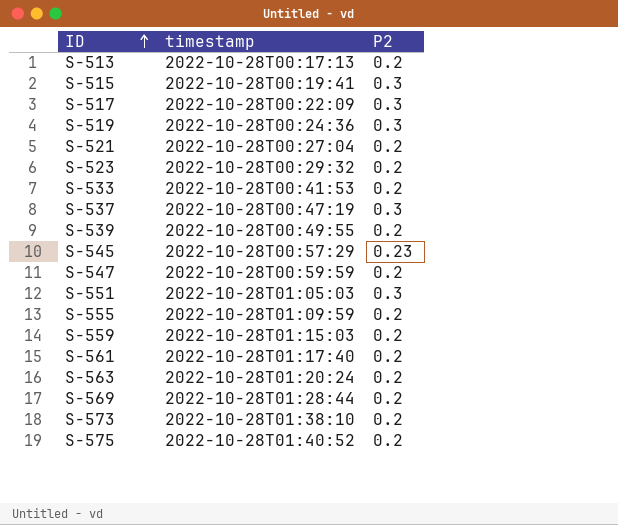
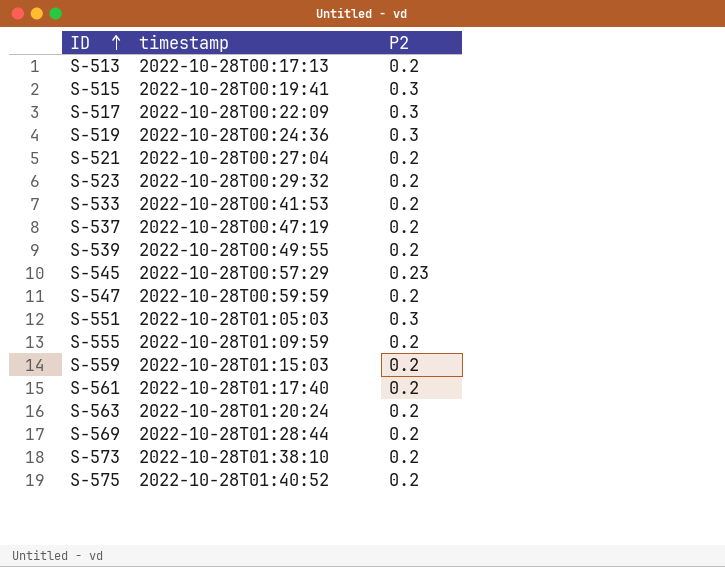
S-537 | P2: 0.3 -> 0.2

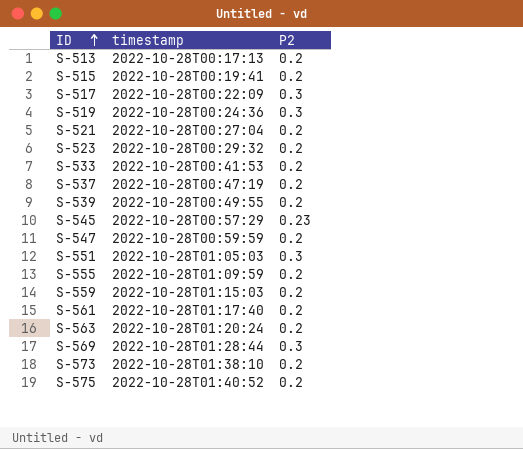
S-515 | P2: 0.3 -> 0.2
S-569 | P2: 0.2 -> 0.3

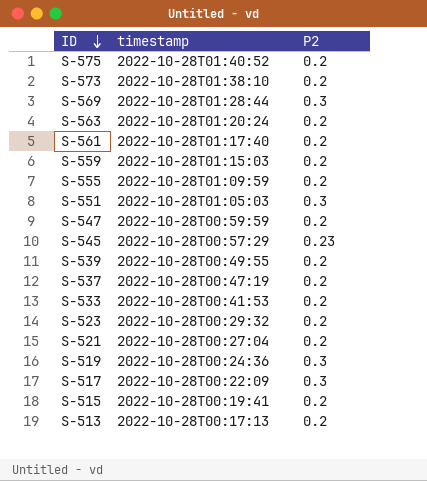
row order: ID ascending -> ID descending

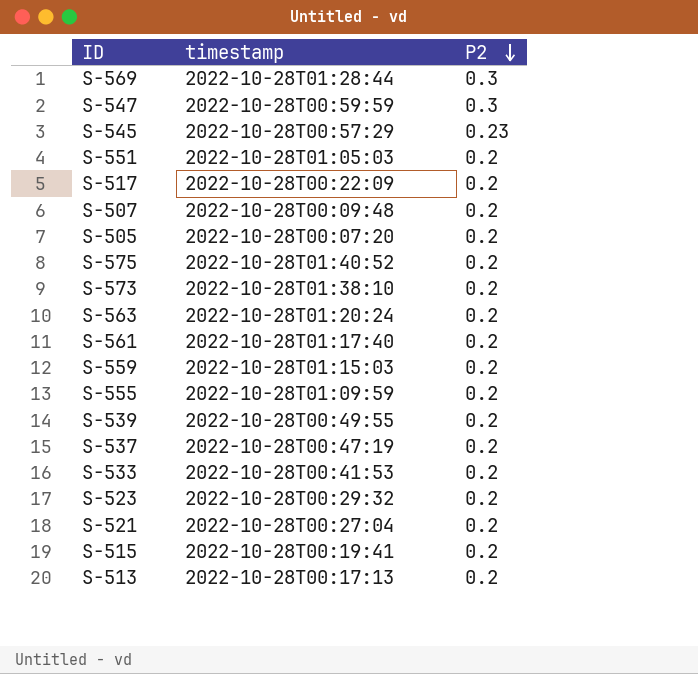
row order: ID descending -> P2 descending
row S-519: 2022-10-28T00:24:36 | 0.3 -> none
S-547 | P2: 0.2 -> 0.3
S-551 | P2: 0.3 -> 0.2
S-517 | P2: 0.3 -> 0.2
row S-507: none -> 2022-10-28T00:09:48 | 0.2
row S-505: none -> 2022-10-28T00:07:20 | 0.2

